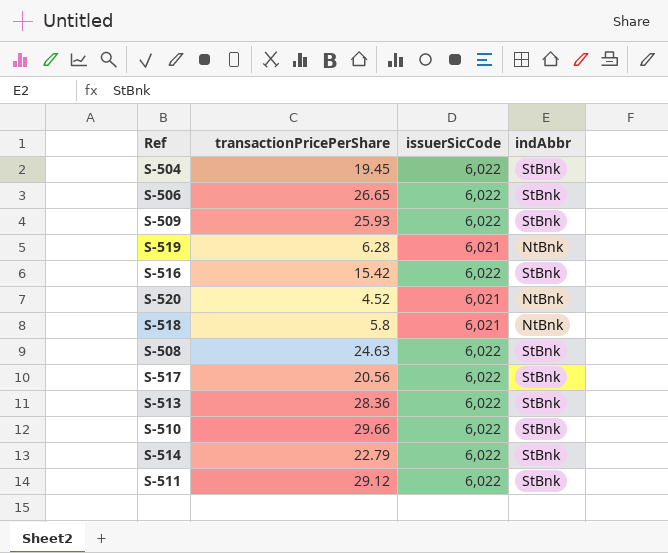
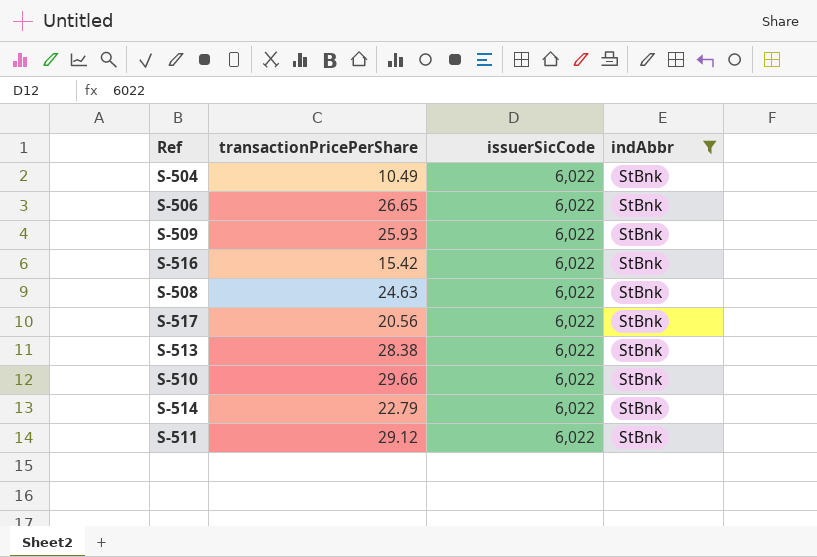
filter: none -> indAbbr = StBnk
S-504 | transactionPricePerShare: 19.45 -> 10.49
S-513 | transactionPricePerShare: 28.36 -> 28.38

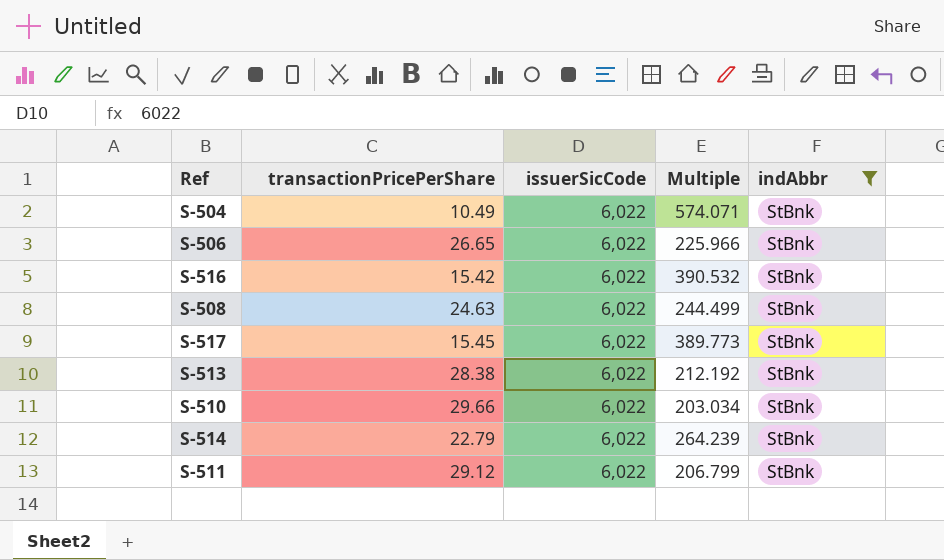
column Multiple | formula: none -> [issuerSicCode] / [transactionPricePerShare]
row S-509: 25.93 | 6,022 | StBnk -> none
S-517 | transactionPricePerShare: 20.56 -> 15.45

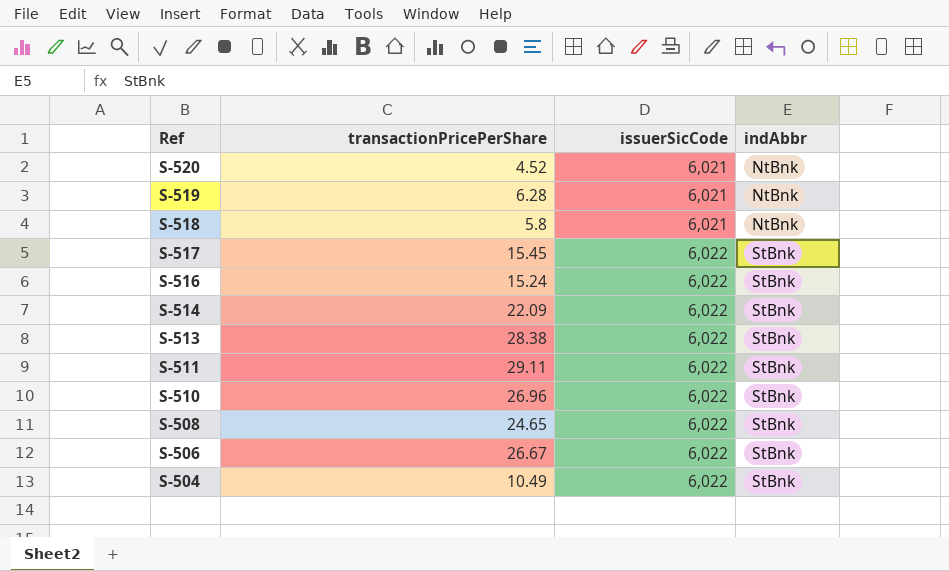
filter: indAbbr = StBnk -> none
row order: none -> Ref descending
column Multiple | formula: [issuerSicCode] / [transactionPricePerShare] -> none
S-516 | transactionPricePerShare: 15.42 -> 15.24
S-514 | transactionPricePerShare: 22.79 -> 22.09
S-511 | transactionPricePerShare: 29.12 -> 29.11
S-510 | transactionPricePerShare: 29.66 -> 26.96
S-508 | transactionPricePerShare: 24.63 -> 24.65
S-506 | transactionPricePerShare: 26.65 -> 26.67

